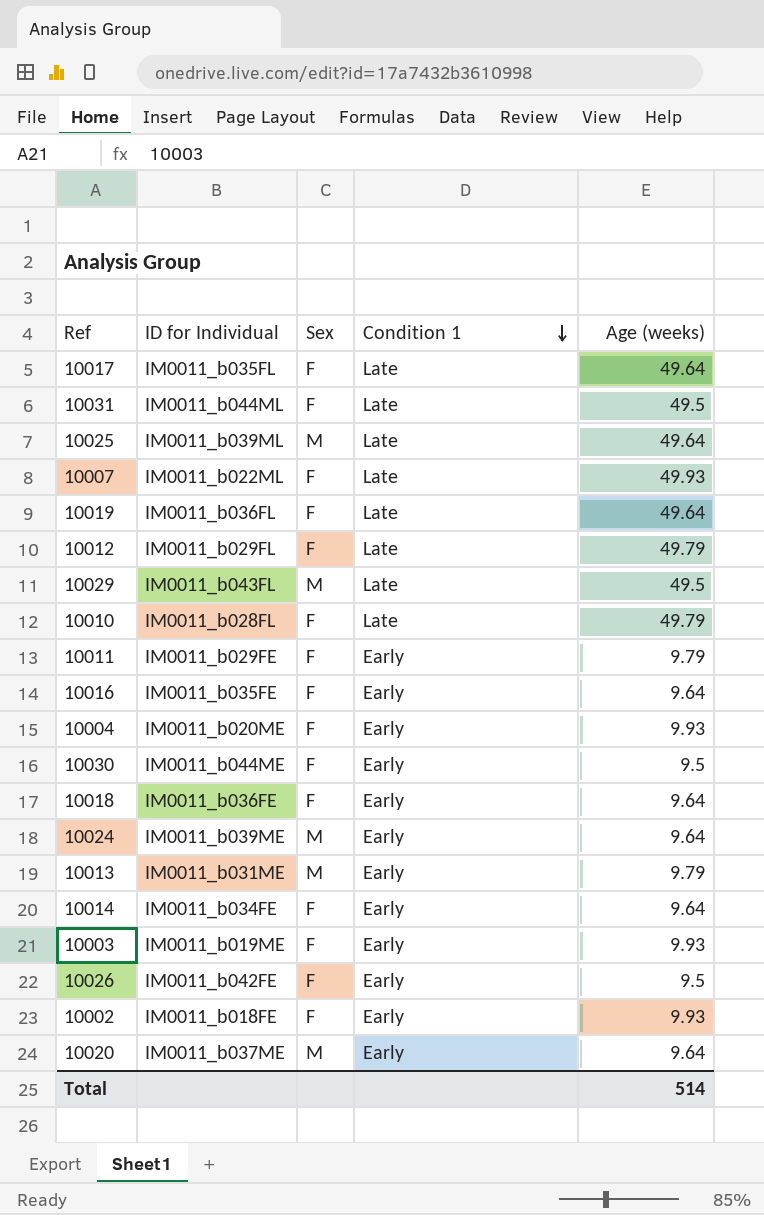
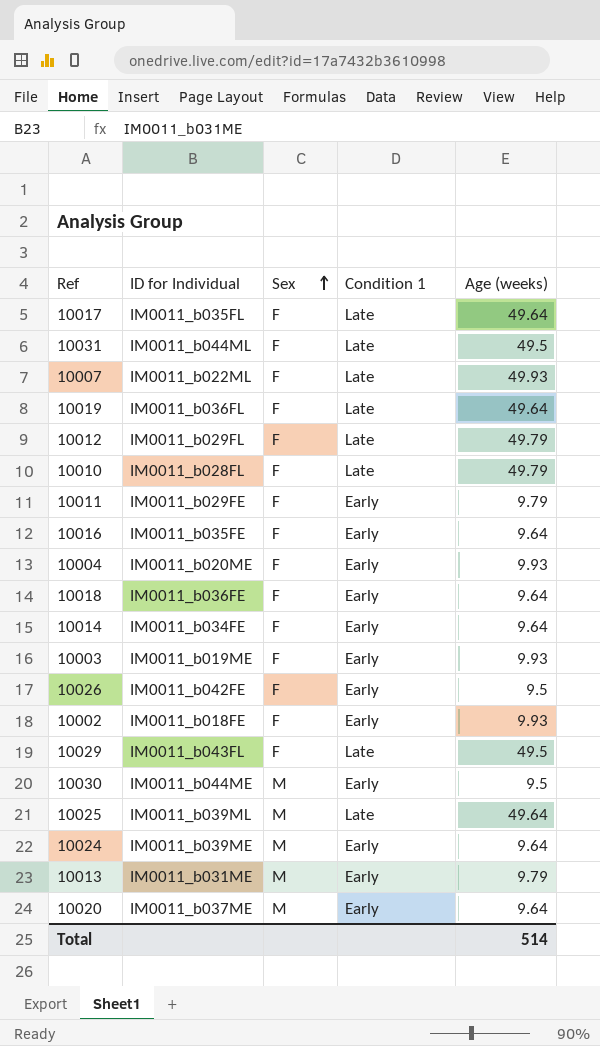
row order: Condition 1 descending -> Sex ascending
10029 | Sex: M -> F
10030 | Sex: F -> M

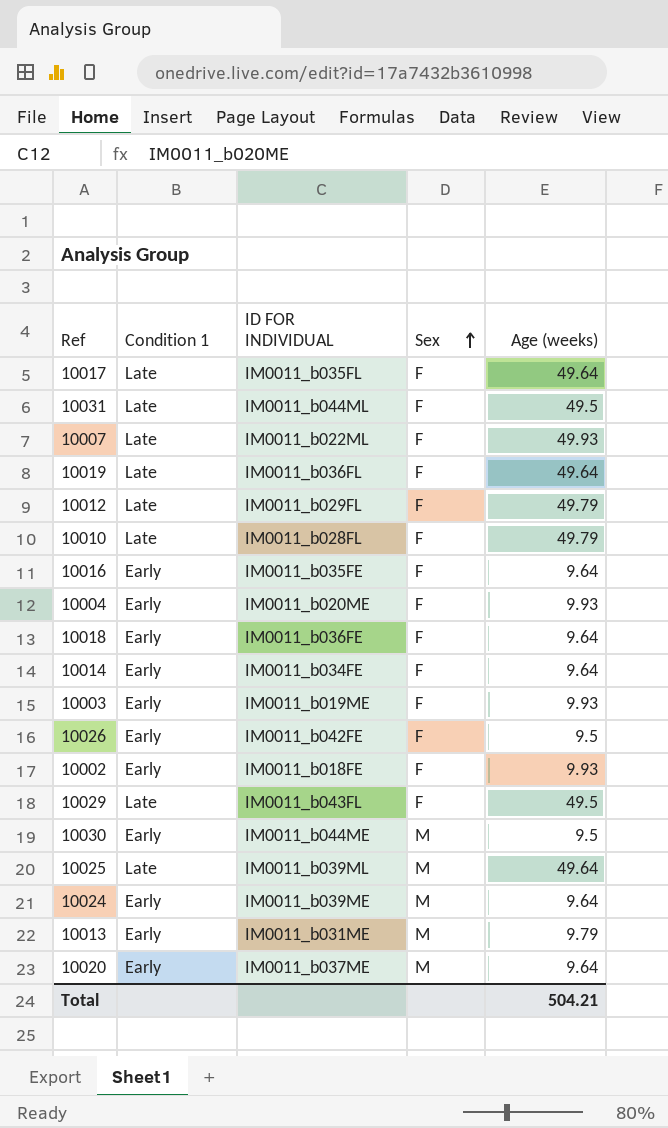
column Condition 1 | position: 4 -> 2
column name: ID for Individual -> ID FOR INDIVIDUAL
row 10011: IM0011_b029FE | F | Early | 9.79 -> none
Total | Age (weeks): 514 -> 504.21

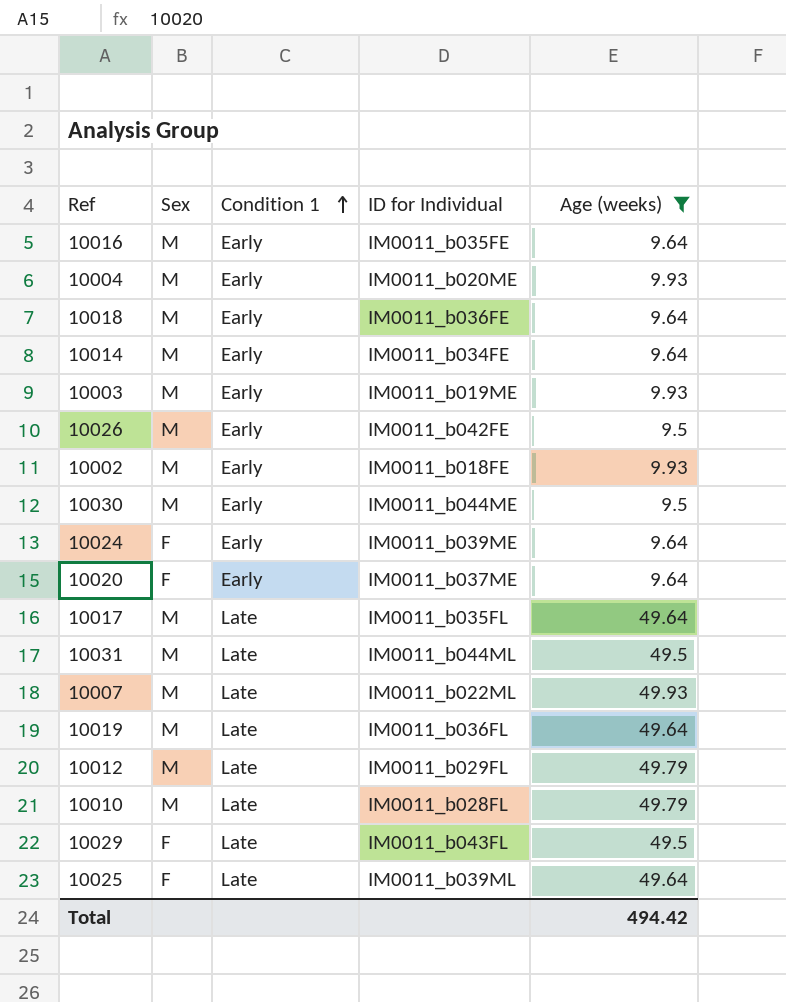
filter: none -> Age (weeks) != 9.79
row order: Sex ascending -> Condition 1 ascending
column Sex | position: 4 -> 2
column name: ID FOR INDIVIDUAL -> ID for Individual
10016 | Sex: F -> M
10004 | Sex: F -> M
10018 | Sex: F -> M
10014 | Sex: F -> M
10003 | Sex: F -> M
10026 | Sex: F -> M
10002 | Sex: F -> M
10024 | Sex: M -> F
10020 | Sex: M -> F
10017 | Sex: F -> M
10031 | Sex: F -> M
10007 | Sex: F -> M
10019 | Sex: F -> M
10012 | Sex: F -> M
10010 | Sex: F -> M
10025 | Sex: M -> F
Total | Age (weeks): 504.21 -> 494.42

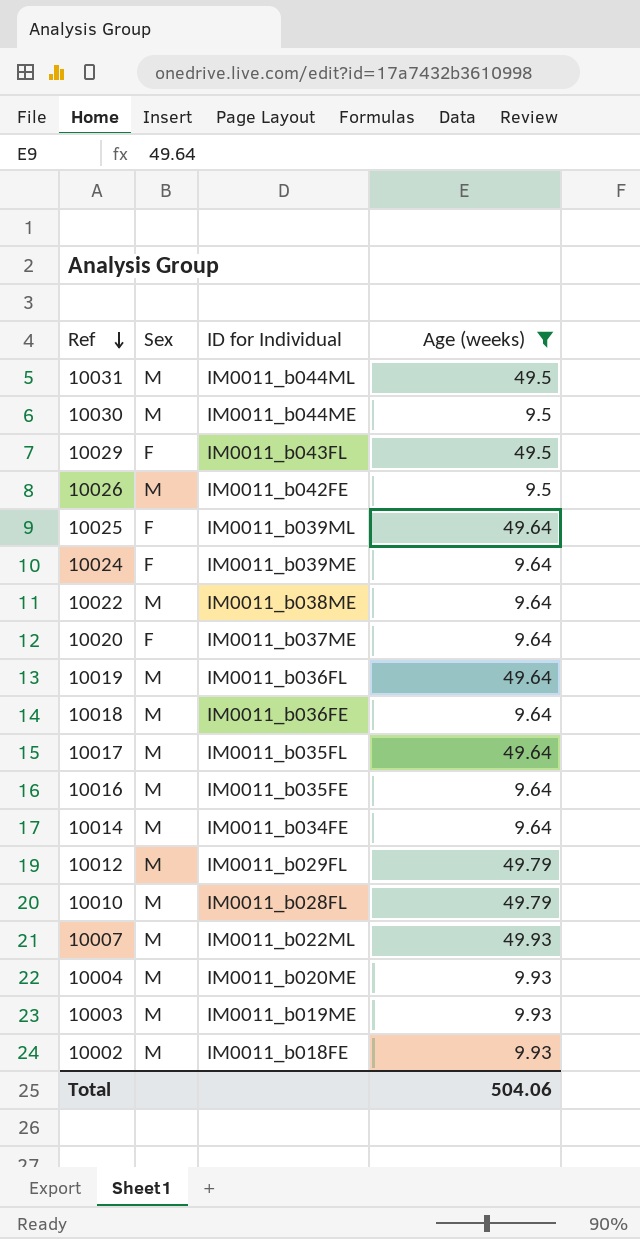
row order: Condition 1 ascending -> Ref descending
column Condition 1 | position: 3 -> none
row 10022: none -> M | IM0011_b038ME | 9.64
Total | Age (weeks): 494.42 -> 504.06

